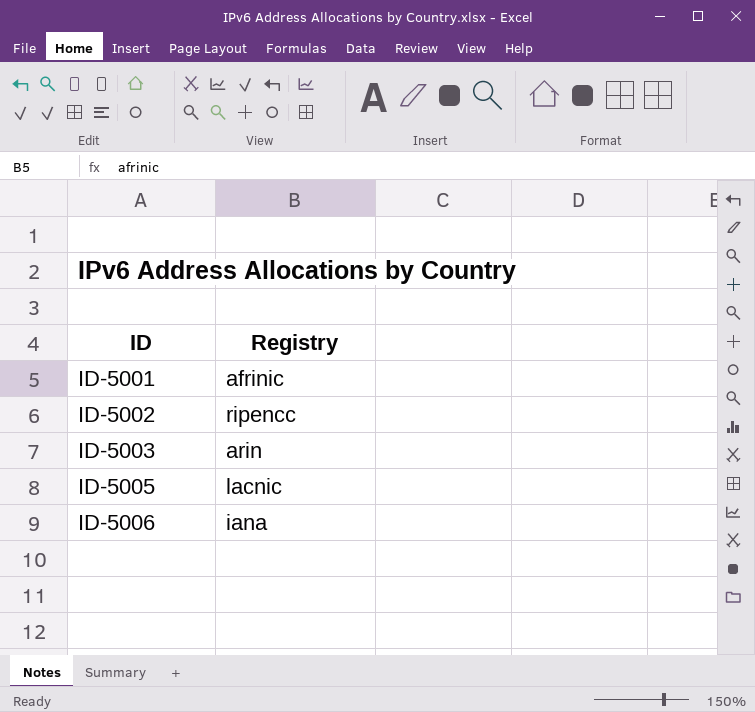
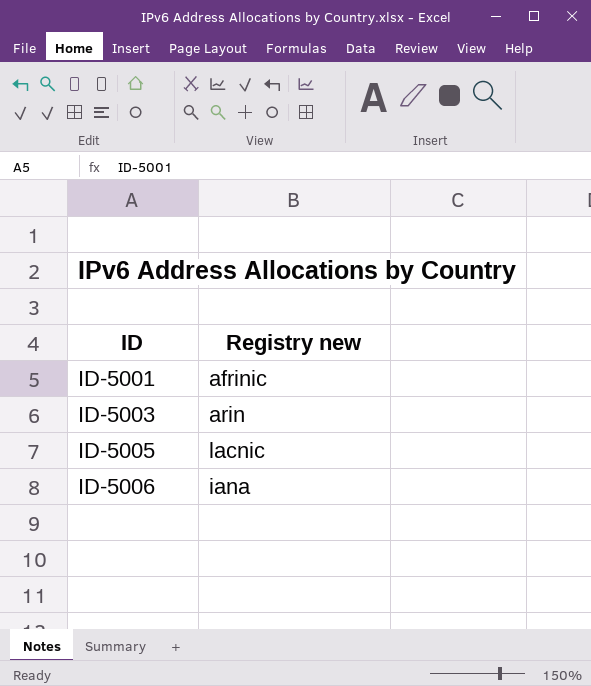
column name: Registry -> Registry new
row ID-5002: ripencc -> none

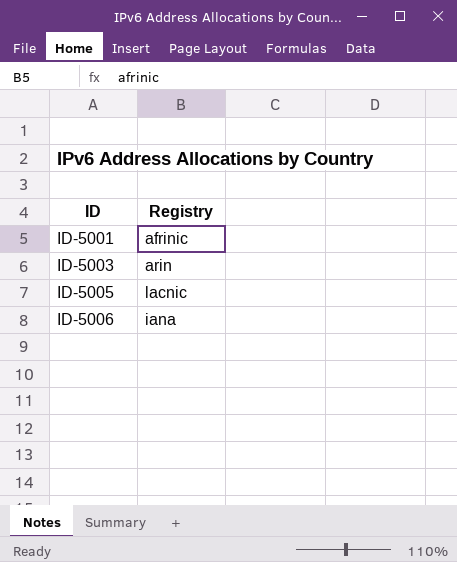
column name: Registry new -> Registry

